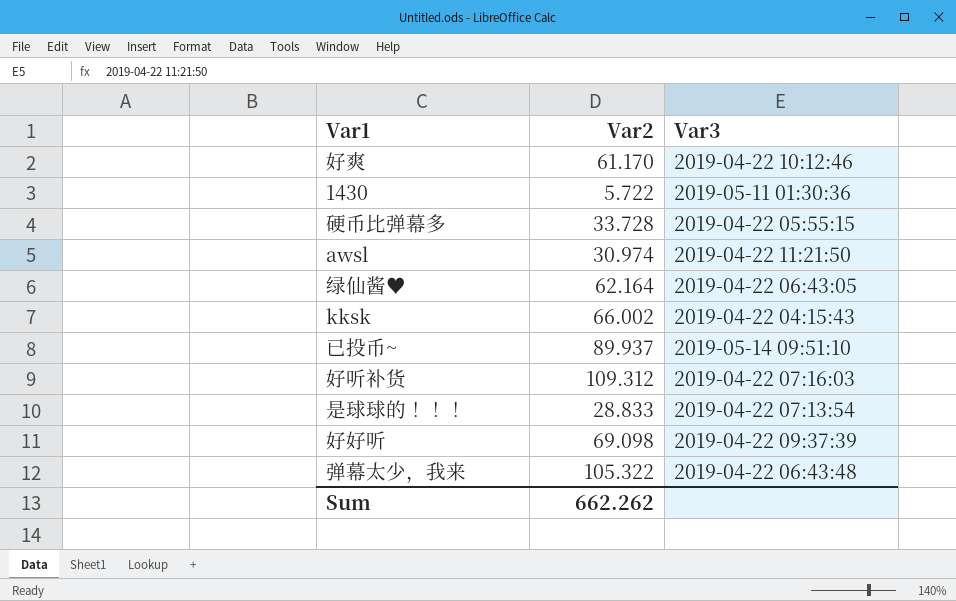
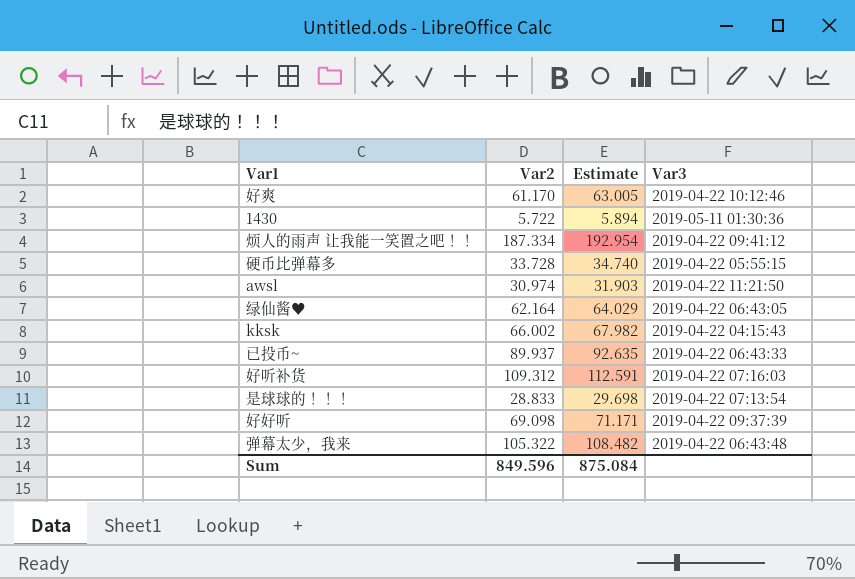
column Estimate | formula: none -> [Var2] * 1.03
row 烦人的雨声 让我能一笑置之吧！！: none -> 187.334 | 192.954 | 2019-04-22 09:41:12
已投币~ | Var3: 2019-05-14 09:51:10 -> 2019-04-22 06:43:33
Sum | Var2: 662.262 -> 849.596

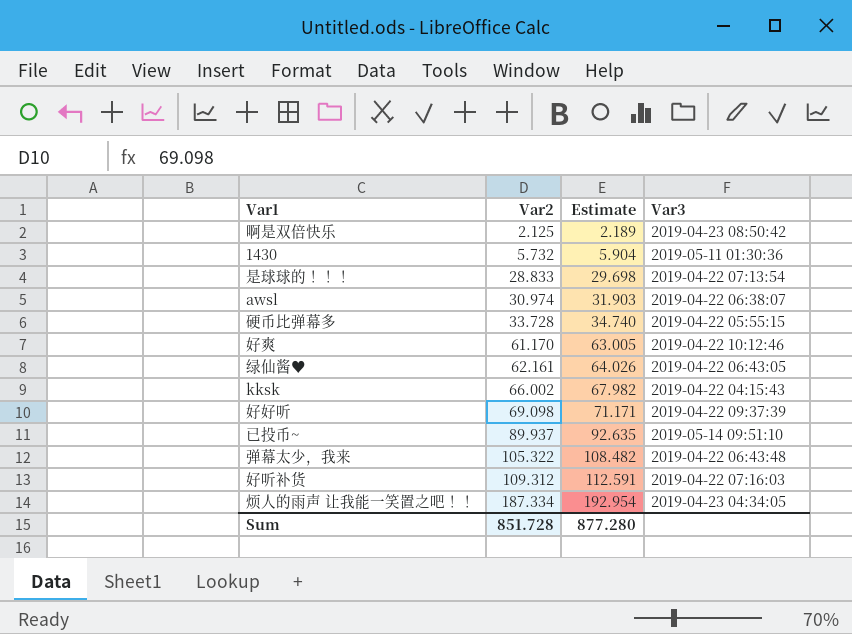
row order: none -> Var2 ascending
row 啊是双倍快乐: none -> 2.125 | 2.189 | 2019-04-23 08:50:42
1430 | Var2: 5.722 -> 5.732
1430 | Estimate: 5.894 -> 5.904
awsl | Var3: 2019-04-22 11:21:50 -> 2019-04-22 06:38:07
绿仙酱♥ | Var2: 62.164 -> 62.161
绿仙酱♥ | Estimate: 64.029 -> 64.026
已投币~ | Var3: 2019-04-22 06:43:33 -> 2019-05-14 09:51:10
烦人的雨声 让我能一笑置之吧！！ | Var3: 2019-04-22 09:41:12 -> 2019-04-23 04:34:05
Sum | Var2: 849.596 -> 851.728
Sum | Estimate: 875.084 -> 877.280

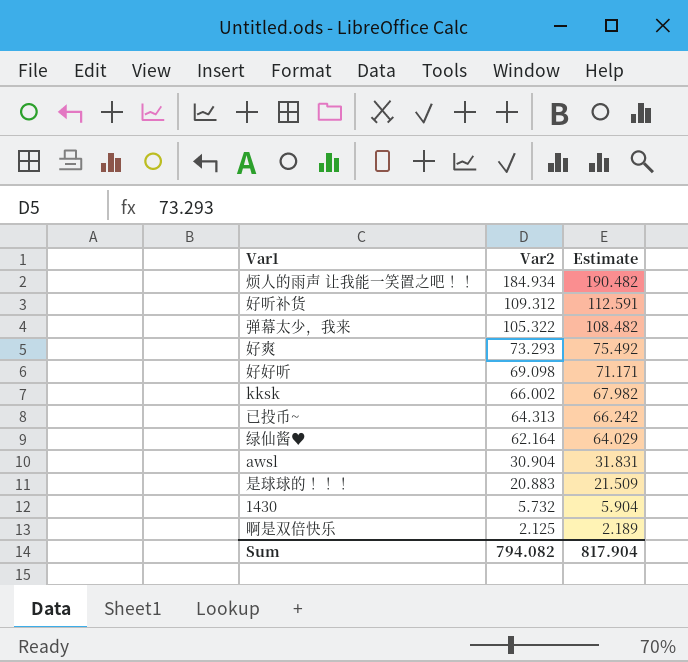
row order: Var2 ascending -> Var2 descending
column Var3 | position: 4 -> none
row 硬币比弹幕多: 33.728 | 34.740 | 2019-04-22 05:55:15 -> none
烦人的雨声 让我能一笑置之吧！！ | Var2: 187.334 -> 184.934
烦人的雨声 让我能一笑置之吧！！ | Estimate: 192.954 -> 190.482
好爽 | Var2: 61.170 -> 73.293
好爽 | Estimate: 63.005 -> 75.492
已投币~ | Var2: 89.937 -> 64.313
已投币~ | Estimate: 92.635 -> 66.242
绿仙酱♥ | Var2: 62.161 -> 62.164
绿仙酱♥ | Estimate: 64.026 -> 64.029
awsl | Var2: 30.974 -> 30.904
awsl | Estimate: 31.903 -> 31.831
是球球的！！！ | Var2: 28.833 -> 20.883
是球球的！！！ | Estimate: 29.698 -> 21.509
Sum | Var2: 851.728 -> 794.082
Sum | Estimate: 877.280 -> 817.904

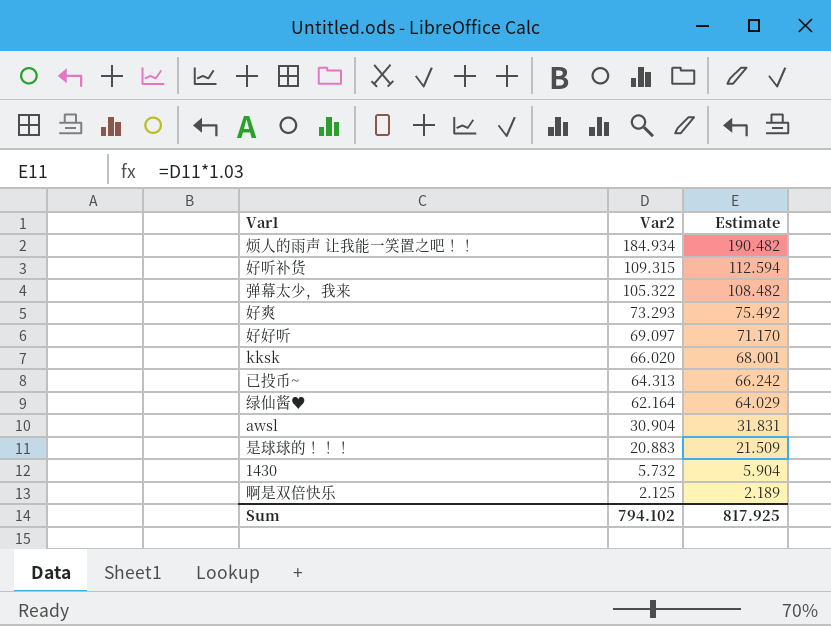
好听补货 | Var2: 109.312 -> 109.315
好听补货 | Estimate: 112.591 -> 112.594
好好听 | Var2: 69.098 -> 69.097
好好听 | Estimate: 71.171 -> 71.170
kksk | Var2: 66.002 -> 66.020
kksk | Estimate: 67.982 -> 68.001
Sum | Var2: 794.082 -> 794.102
Sum | Estimate: 817.904 -> 817.925

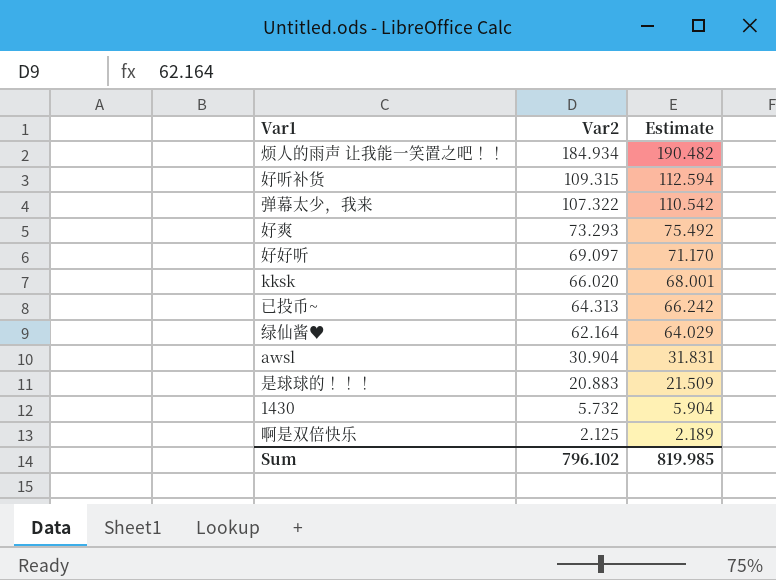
弹幕太少，我来 | Var2: 105.322 -> 107.322
弹幕太少，我来 | Estimate: 108.482 -> 110.542
Sum | Var2: 794.102 -> 796.102
Sum | Estimate: 817.925 -> 819.985

